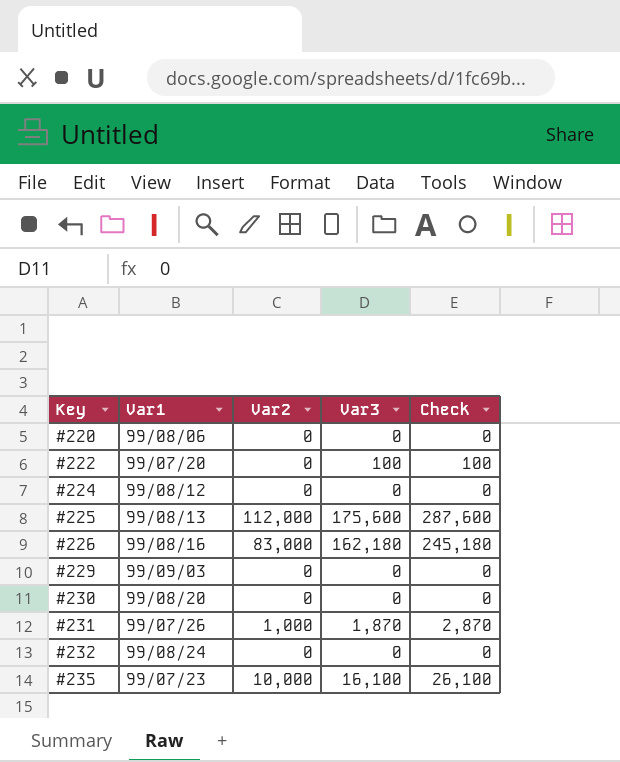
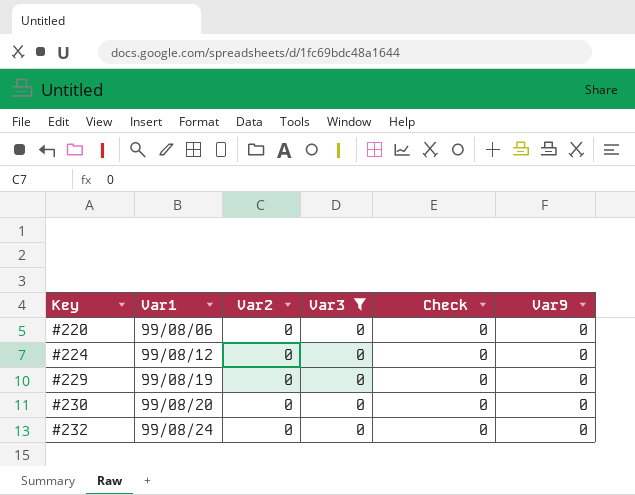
filter: none -> Var3 = 0
column Var9 | position: none -> 6
#229 | Var1: 99/09/03 -> 99/08/19

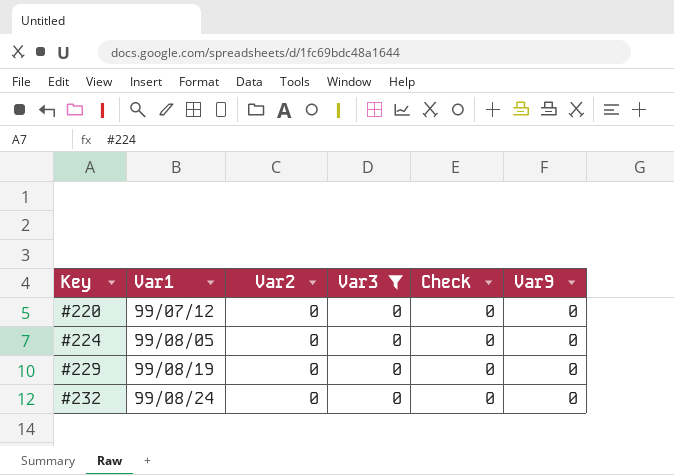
row #230: 99/08/20 | 0 | 0 | 0 | 0 -> none
#220 | Var1: 99/08/06 -> 99/07/12
#224 | Var1: 99/08/12 -> 99/08/05

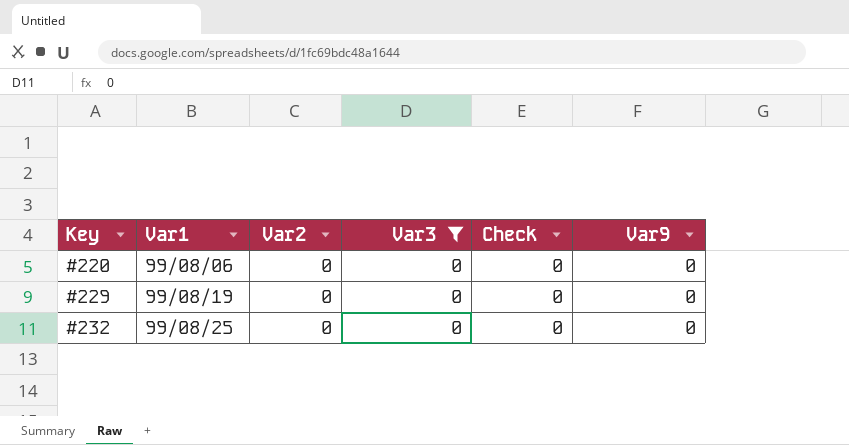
row #224: 99/08/05 | 0 | 0 | 0 | 0 -> none
#220 | Var1: 99/07/12 -> 99/08/06
#232 | Var1: 99/08/24 -> 99/08/25

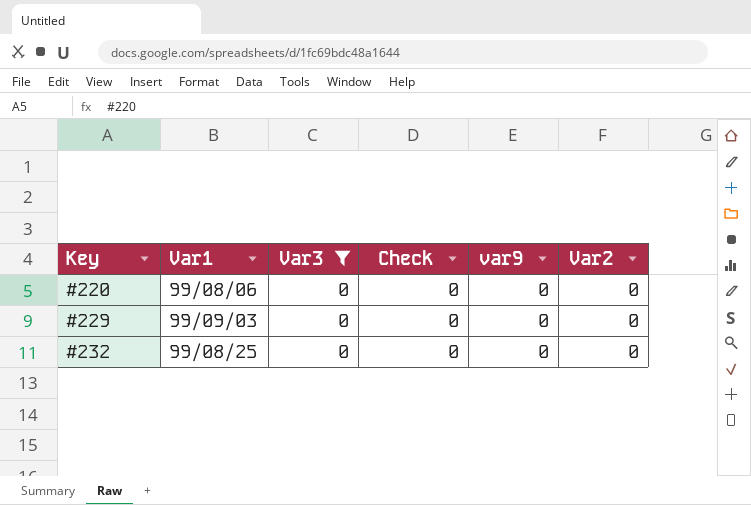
column name: Var9 -> var9
column Var2 | position: 3 -> 6
#229 | Var1: 99/08/19 -> 99/09/03

